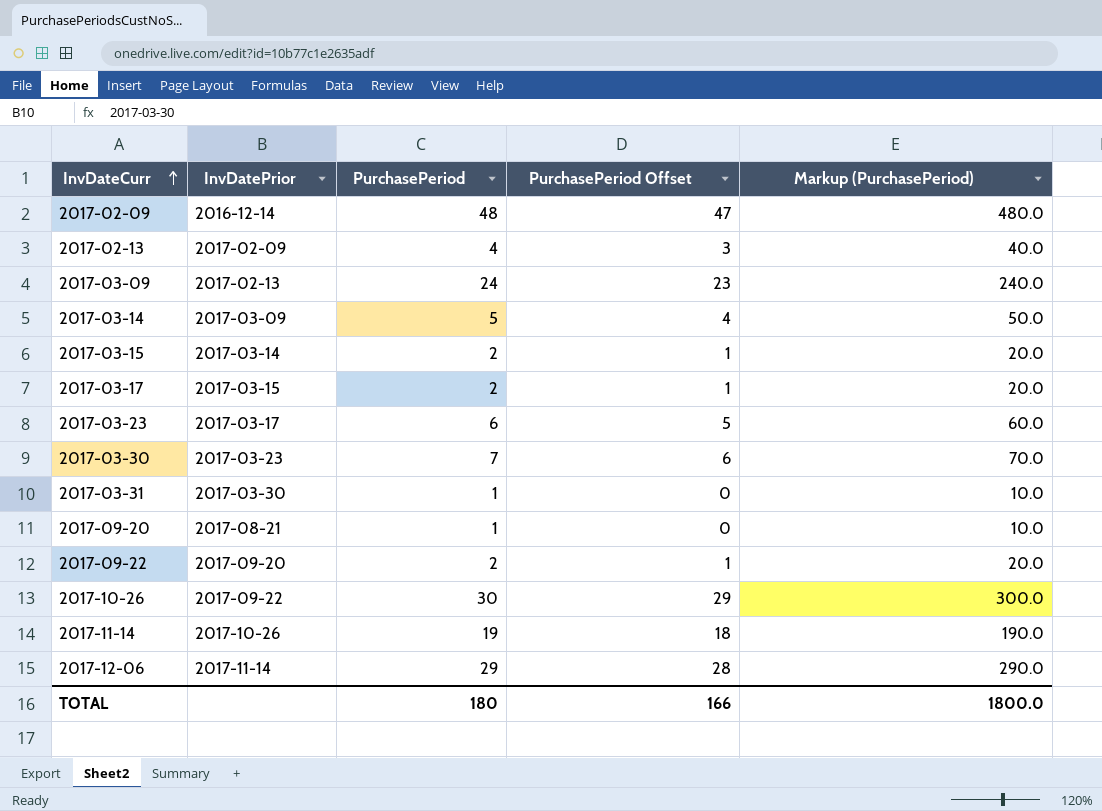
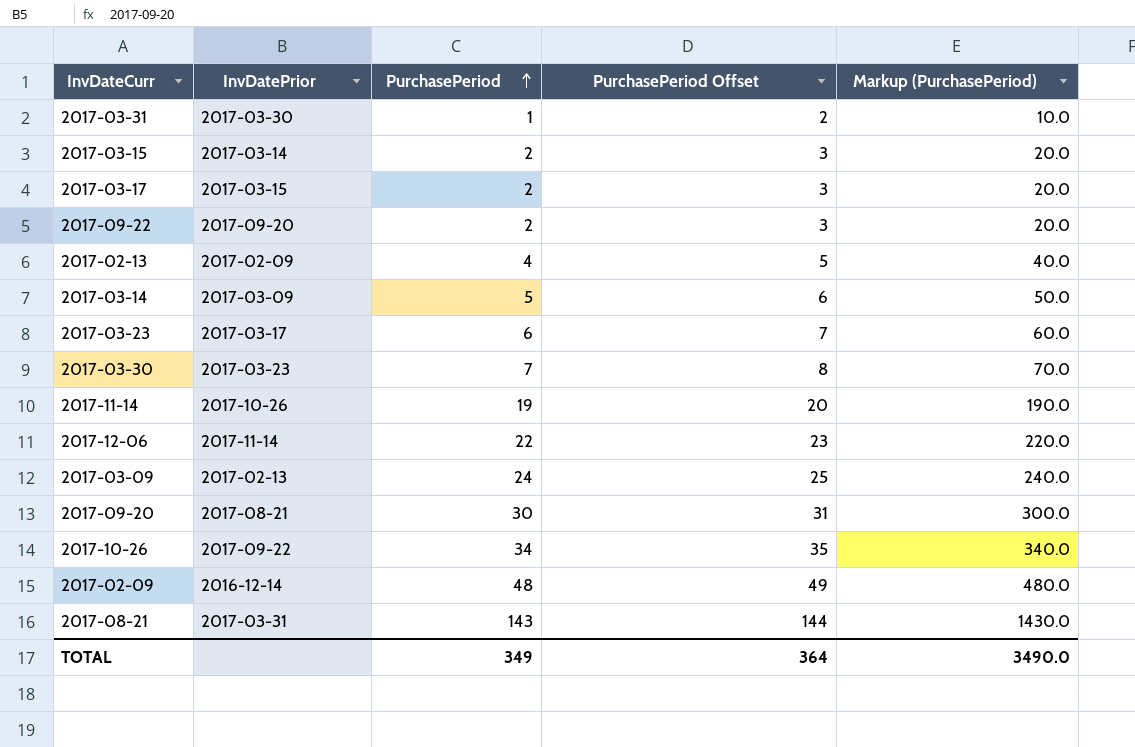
row order: InvDateCurr ascending -> PurchasePeriod ascending
column PurchasePeriod Offset | formula: [PurchasePeriod] - 1 -> [PurchasePeriod] + 1
2017-12-06 | PurchasePeriod: 29 -> 22
2017-12-06 | Markup (PurchasePeriod): 290.0 -> 220.0
2017-09-20 | PurchasePeriod: 1 -> 30
2017-09-20 | Markup (PurchasePeriod): 10.0 -> 300.0
2017-10-26 | PurchasePeriod: 30 -> 34
2017-10-26 | Markup (PurchasePeriod): 300.0 -> 340.0
row 2017-08-21: none -> 2017-03-31 | 143 | 144 | 1430.0
TOTAL | PurchasePeriod: 180 -> 349
TOTAL | PurchasePeriod Offset: 166 -> 364
TOTAL | Markup (PurchasePeriod): 1800.0 -> 3490.0

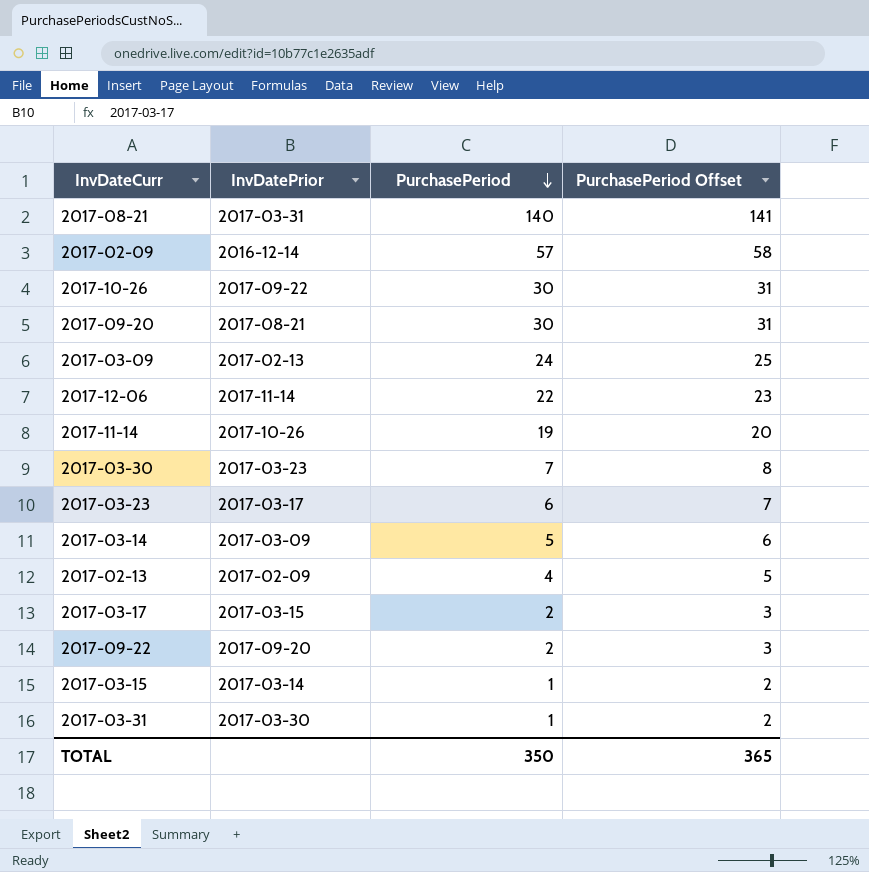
row order: PurchasePeriod ascending -> PurchasePeriod descending
column Markup (PurchasePeriod) | formula: [PurchasePeriod] * 10 -> none
2017-08-21 | PurchasePeriod: 143 -> 140
2017-08-21 | PurchasePeriod Offset: 144 -> 141
2017-02-09 | PurchasePeriod: 48 -> 57
2017-02-09 | PurchasePeriod Offset: 49 -> 58
2017-10-26 | PurchasePeriod: 34 -> 30
2017-10-26 | PurchasePeriod Offset: 35 -> 31
2017-03-15 | PurchasePeriod: 2 -> 1
2017-03-15 | PurchasePeriod Offset: 3 -> 2
TOTAL | PurchasePeriod: 349 -> 350
TOTAL | PurchasePeriod Offset: 364 -> 365

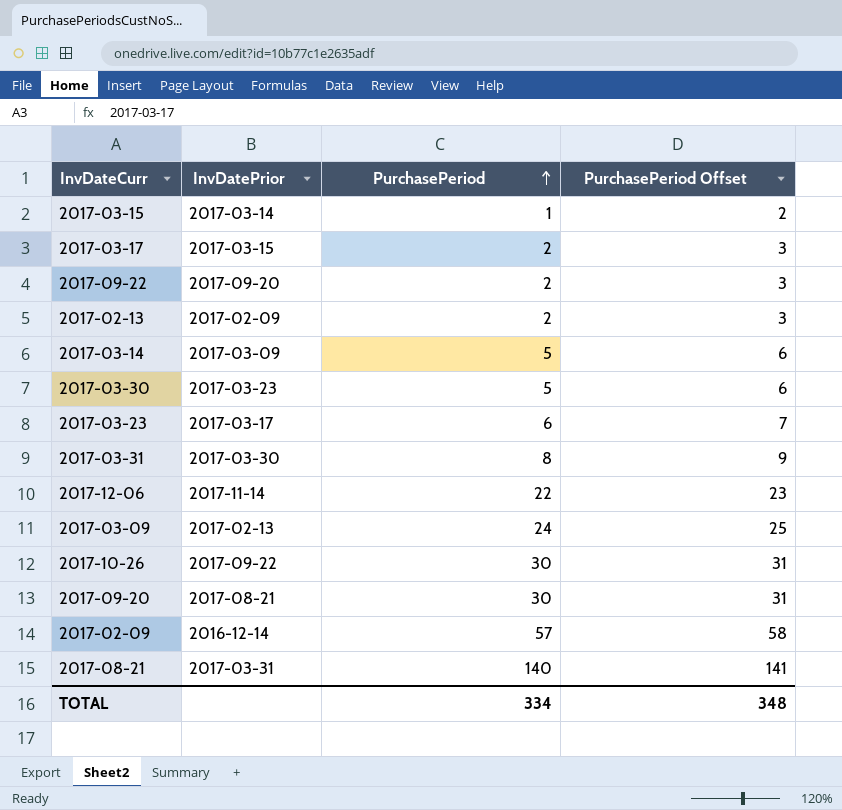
row order: PurchasePeriod descending -> PurchasePeriod ascending
row 2017-11-14: 2017-10-26 | 19 | 20 -> none
2017-02-13 | PurchasePeriod: 4 -> 2
2017-02-13 | PurchasePeriod Offset: 5 -> 3
2017-03-30 | PurchasePeriod: 7 -> 5
2017-03-30 | PurchasePeriod Offset: 8 -> 6
2017-03-31 | PurchasePeriod: 1 -> 8
2017-03-31 | PurchasePeriod Offset: 2 -> 9
TOTAL | PurchasePeriod: 350 -> 334
TOTAL | PurchasePeriod Offset: 365 -> 348

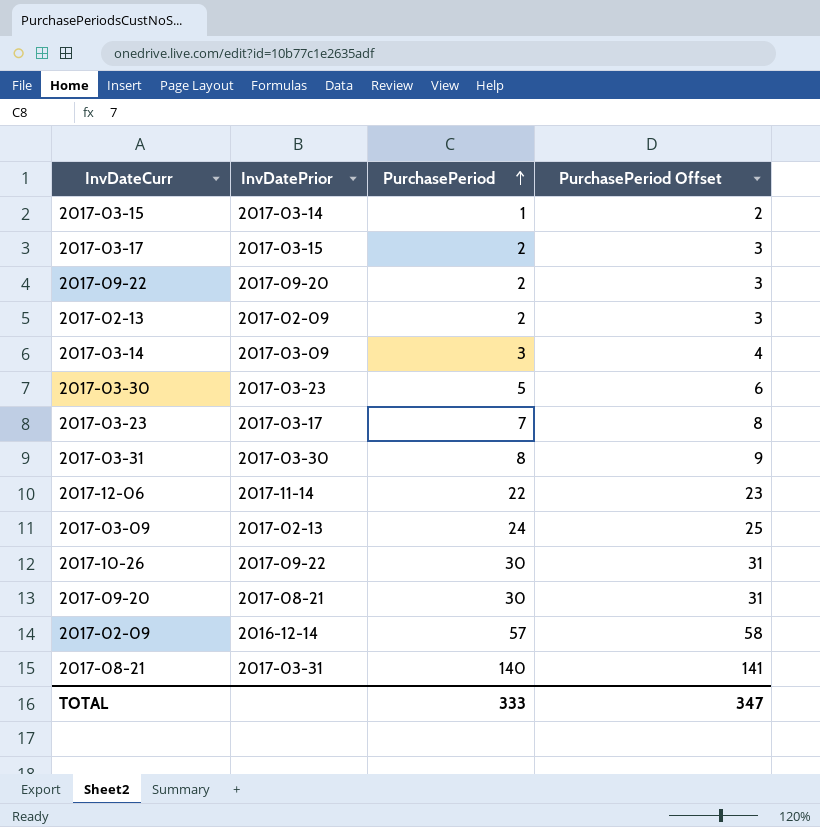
2017-03-14 | PurchasePeriod: 5 -> 3
2017-03-14 | PurchasePeriod Offset: 6 -> 4
2017-03-23 | PurchasePeriod: 6 -> 7
2017-03-23 | PurchasePeriod Offset: 7 -> 8
TOTAL | PurchasePeriod: 334 -> 333
TOTAL | PurchasePeriod Offset: 348 -> 347

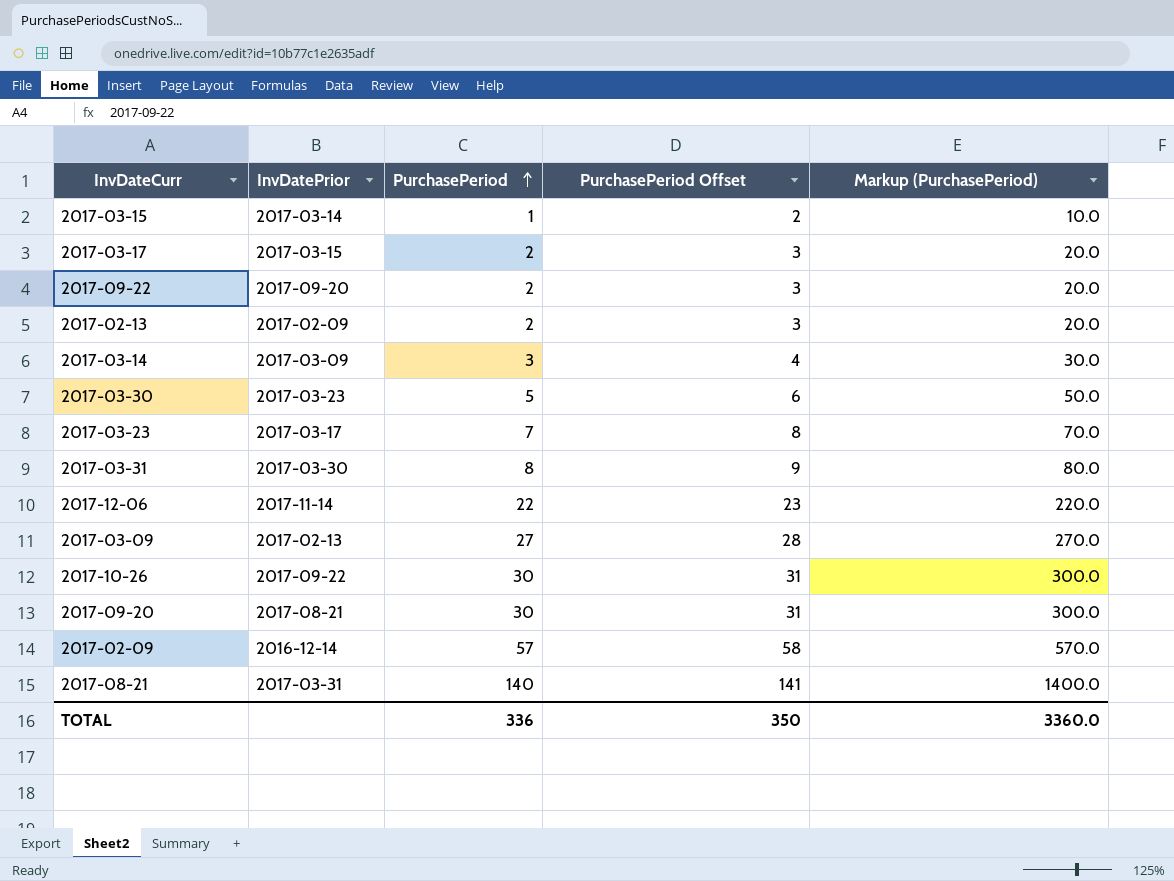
column Markup (PurchasePeriod) | formula: none -> [PurchasePeriod] * 10
2017-03-09 | PurchasePeriod: 24 -> 27
2017-03-09 | PurchasePeriod Offset: 25 -> 28
TOTAL | PurchasePeriod: 333 -> 336
TOTAL | PurchasePeriod Offset: 347 -> 350

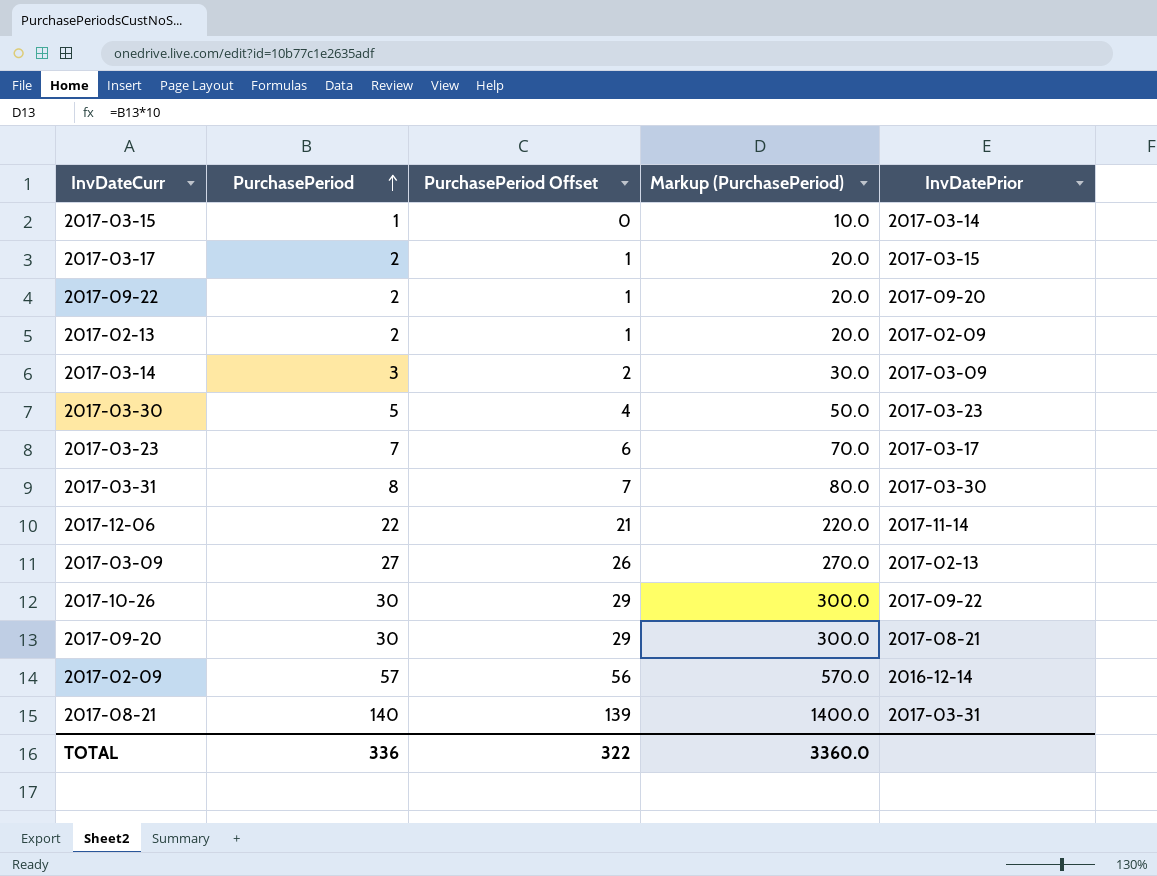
column PurchasePeriod Offset | formula: [PurchasePeriod] + 1 -> [PurchasePeriod] - 1
column InvDatePrior | position: 2 -> 5
TOTAL | PurchasePeriod Offset: 350 -> 322

